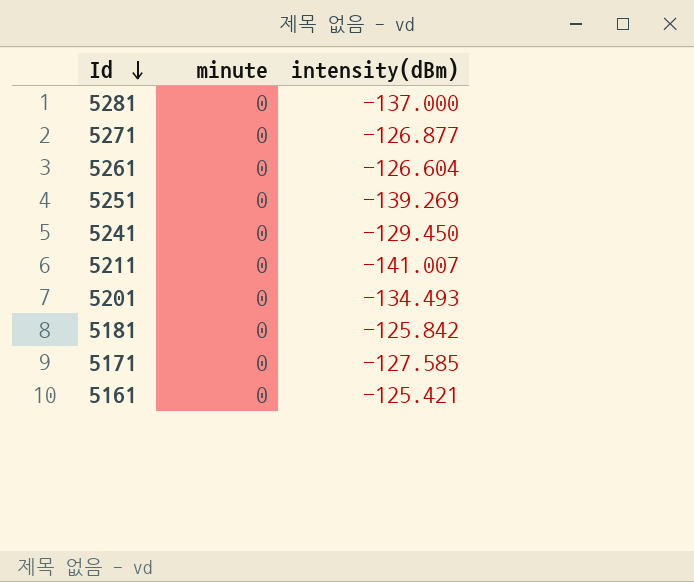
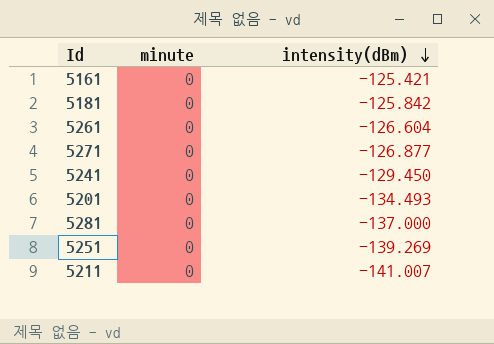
row order: Id descending -> intensity(dBm) descending
row 5171: 0 | -127.585 -> none

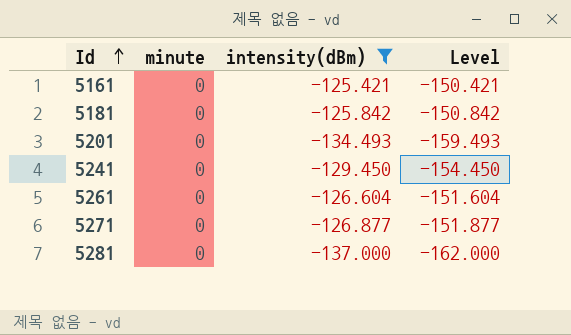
filter: none -> intensity(dBm) >= -137.000
row order: intensity(dBm) descending -> Id ascending
column Level | formula: none -> [intensity(dBm)] - 25

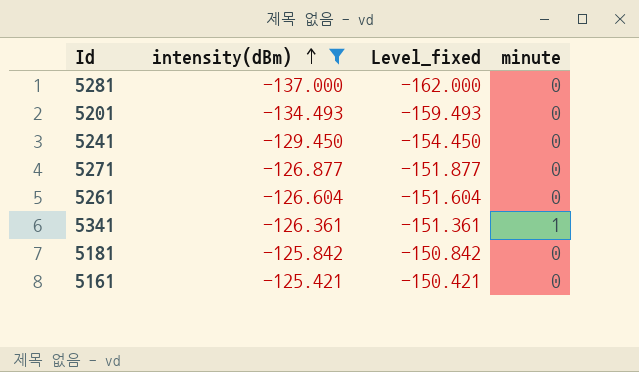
row order: Id ascending -> intensity(dBm) ascending
column name: Level -> Level_fixed
column minute | position: 2 -> 4
row 5341: none -> -126.361 | -151.361 | 1

